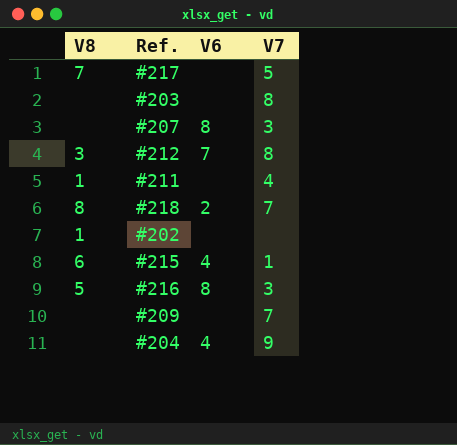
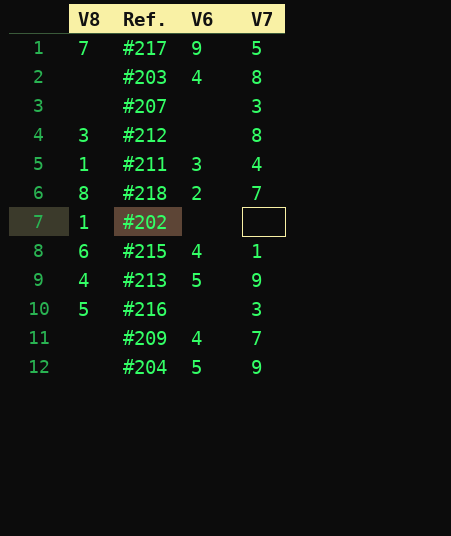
#217 | V6: none -> 9
#203 | V6: none -> 4
#207 | V6: 8 -> none
#212 | V6: 7 -> none
#211 | V6: none -> 3
row #213: none -> 4 | 5 | 9
#216 | V6: 8 -> none
#209 | V6: none -> 4
#204 | V6: 4 -> 5

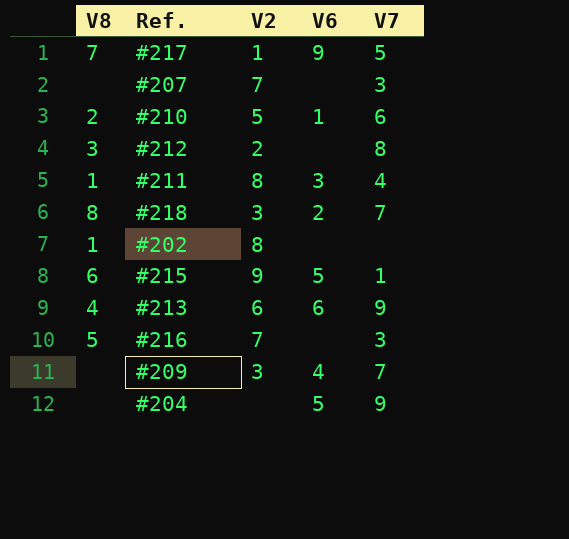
column V2 | position: none -> 3
row #203: none | 4 | 8 -> none
row #210: none -> 2 | 5 | 1 | 6
#215 | V6: 4 -> 5
#213 | V6: 5 -> 6

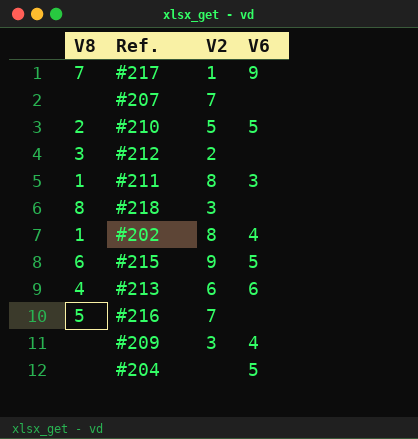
column V7 | position: 5 -> none
#210 | V6: 1 -> 5
#218 | V6: 2 -> none
#202 | V6: none -> 4

